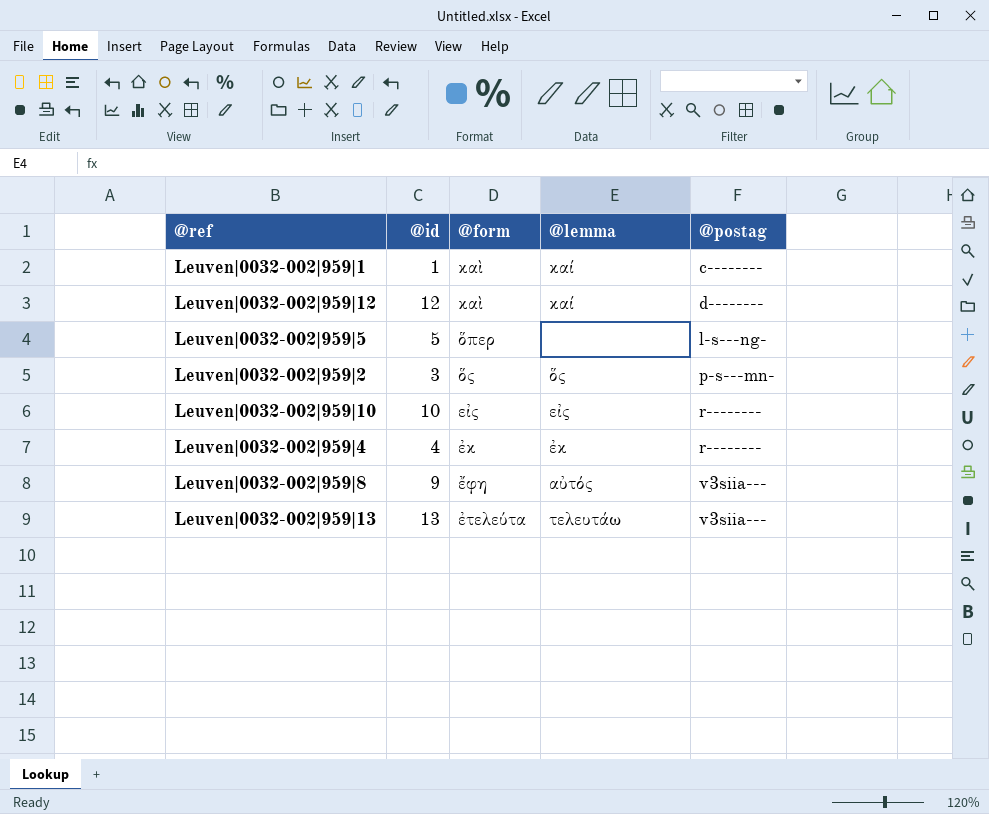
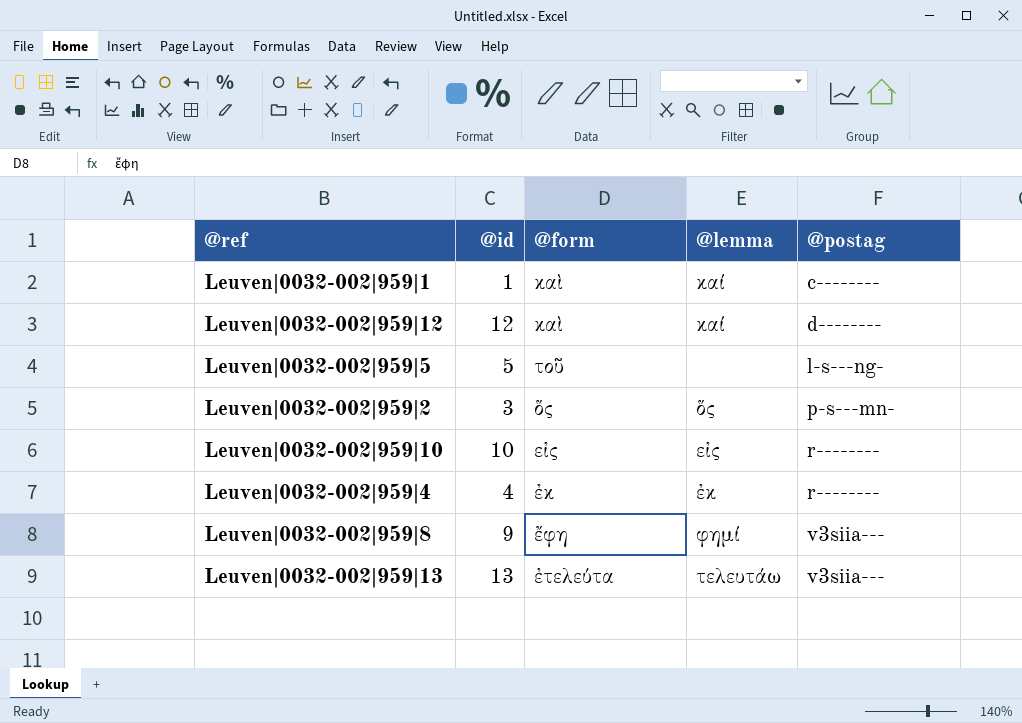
Leuven|0032-002|959|5 | @form: ὅπερ -> τοῦ
Leuven|0032-002|959|8 | @lemma: αὐτός -> φημί

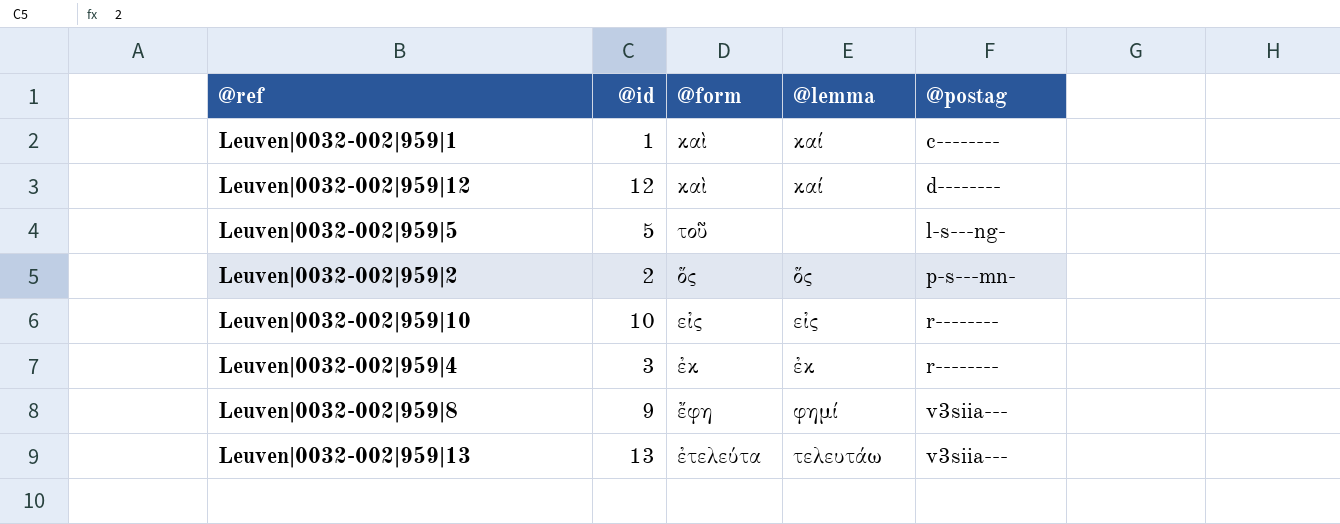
Leuven|0032-002|959|2 | @id: 3 -> 2
Leuven|0032-002|959|4 | @id: 4 -> 3

